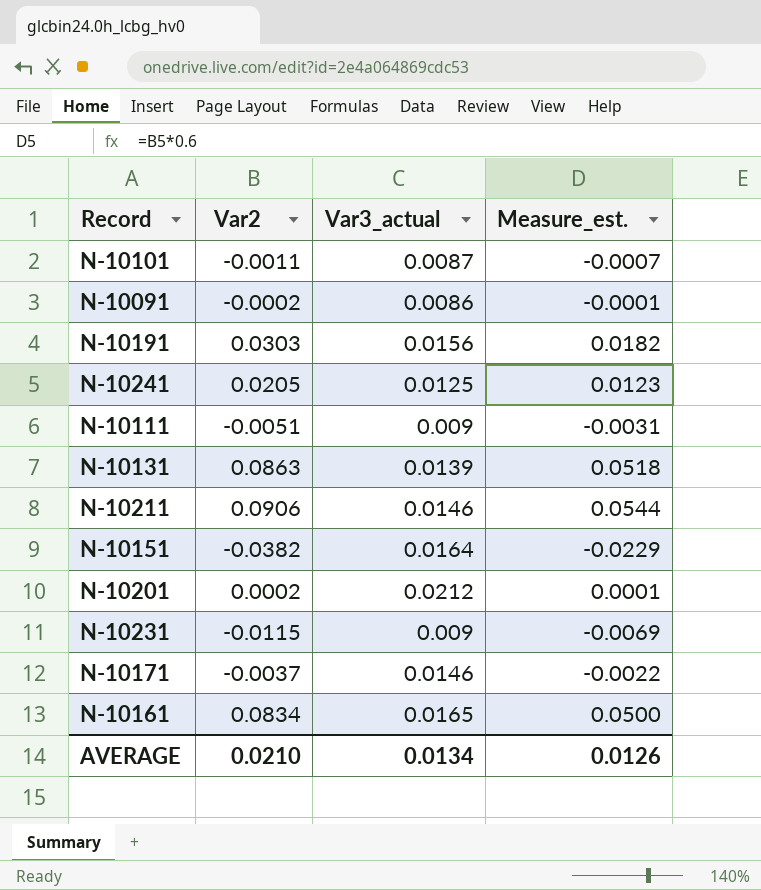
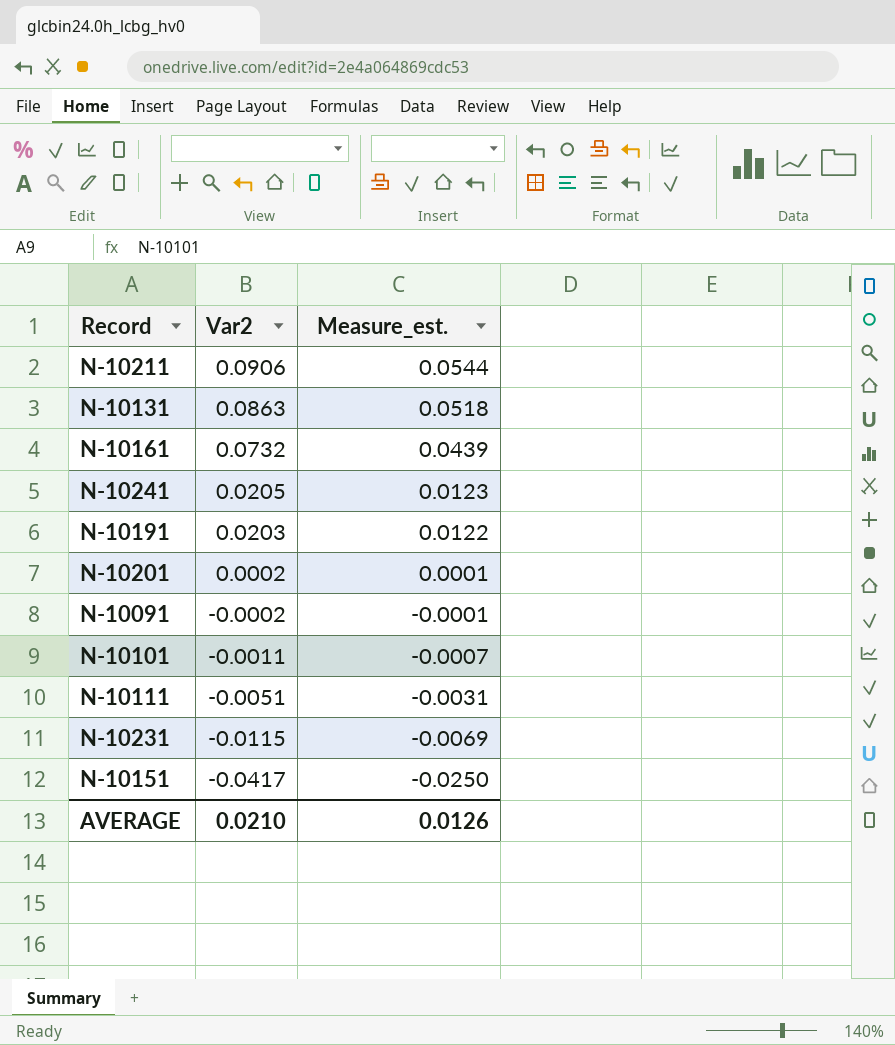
row order: none -> Var2 descending
column Var3_actual | position: 3 -> none
row N-10171: -0.0037 | 0.0146 | -0.0022 -> none
N-10161 | Var2: 0.0834 -> 0.0732
N-10161 | Measure_est.: 0.0500 -> 0.0439
N-10191 | Var2: 0.0303 -> 0.0203
N-10191 | Measure_est.: 0.0182 -> 0.0122
N-10151 | Var2: -0.0382 -> -0.0417
N-10151 | Measure_est.: -0.0229 -> -0.0250

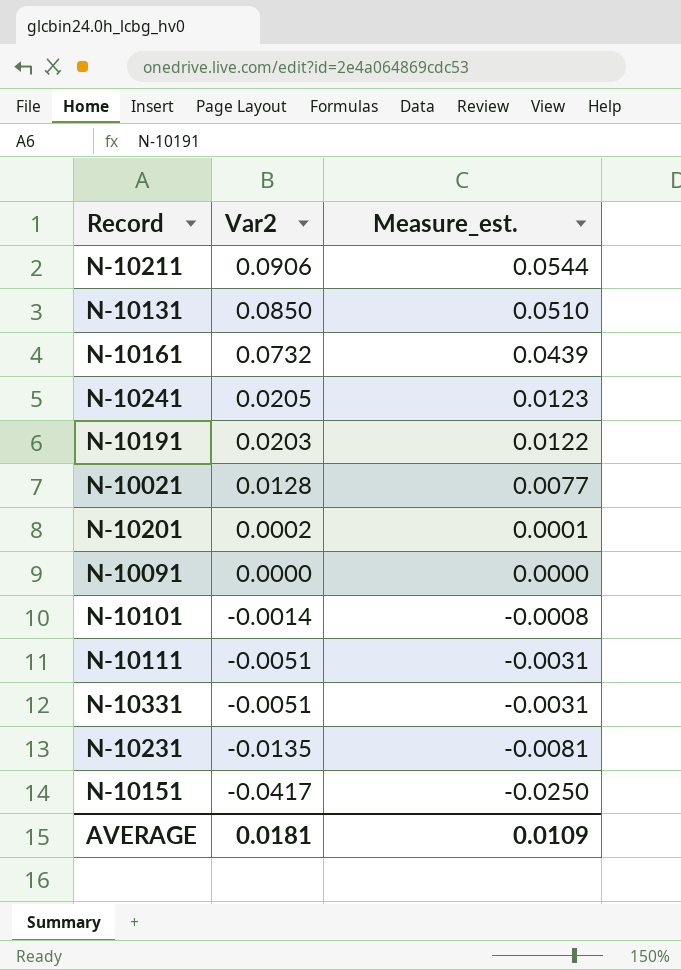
N-10131 | Var2: 0.0863 -> 0.0850
N-10131 | Measure_est.: 0.0518 -> 0.0510
row N-10021: none -> 0.0128 | 0.0077
N-10091 | Var2: -0.0002 -> 0.0000
N-10091 | Measure_est.: -0.0001 -> 0.0000
N-10101 | Var2: -0.0011 -> -0.0014
N-10101 | Measure_est.: -0.0007 -> -0.0008
row N-10331: none -> -0.0051 | -0.0031
N-10231 | Var2: -0.0115 -> -0.0135
N-10231 | Measure_est.: -0.0069 -> -0.0081
AVERAGE | Var2: 0.0210 -> 0.0181
AVERAGE | Measure_est.: 0.0126 -> 0.0109

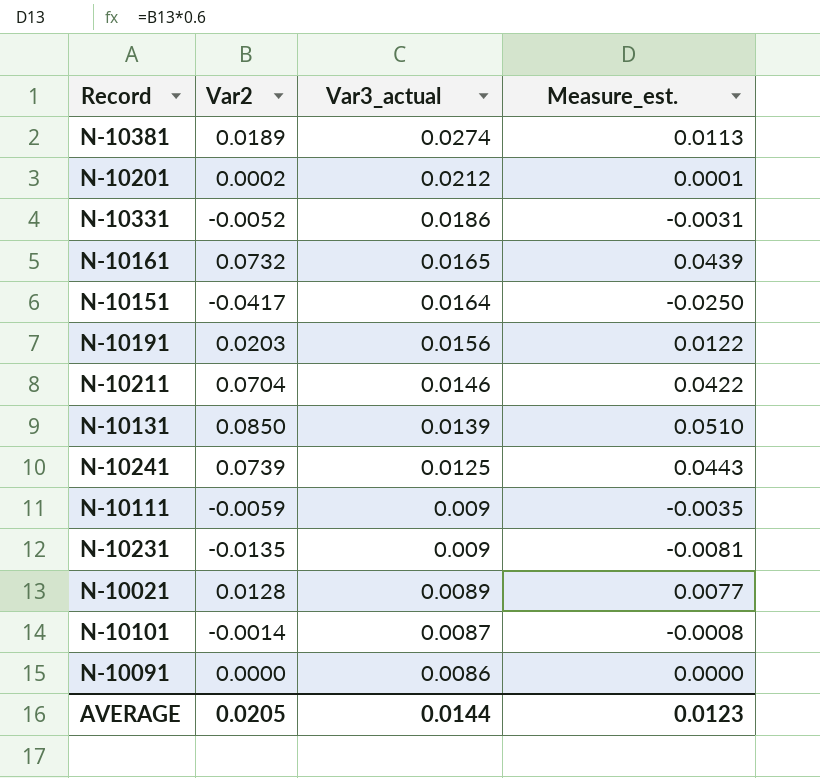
row order: Var2 descending -> Var3_actual descending
column Var3_actual | position: none -> 3
row N-10381: none -> 0.0189 | 0.0274 | 0.0113
N-10331 | Var2: -0.0051 -> -0.0052
N-10211 | Var2: 0.0906 -> 0.0704
N-10211 | Measure_est.: 0.0544 -> 0.0422
N-10241 | Var2: 0.0205 -> 0.0739
N-10241 | Measure_est.: 0.0123 -> 0.0443
N-10111 | Var2: -0.0051 -> -0.0059
N-10111 | Measure_est.: -0.0031 -> -0.0035
AVERAGE | Var2: 0.0181 -> 0.0205
AVERAGE | Measure_est.: 0.0109 -> 0.0123

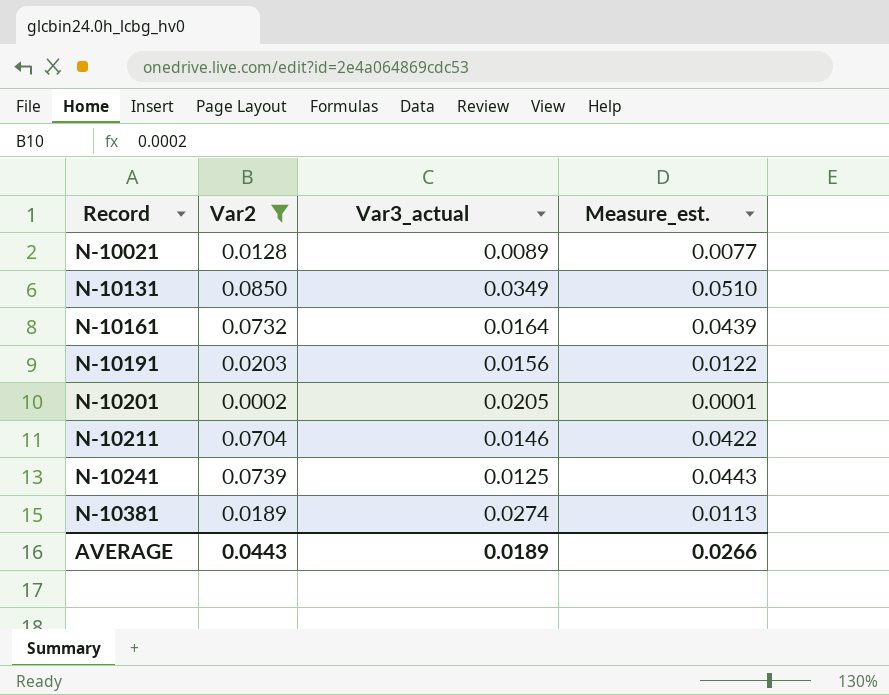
filter: none -> Var2 >= 0.0002
row order: Var3_actual descending -> Record ascending
N-10131 | Var3_actual: 0.0139 -> 0.0349
N-10161 | Var3_actual: 0.0165 -> 0.0164
N-10201 | Var3_actual: 0.0212 -> 0.0205
AVERAGE | Var2: 0.0205 -> 0.0443
AVERAGE | Var3_actual: 0.0144 -> 0.0189
AVERAGE | Measure_est.: 0.0123 -> 0.0266

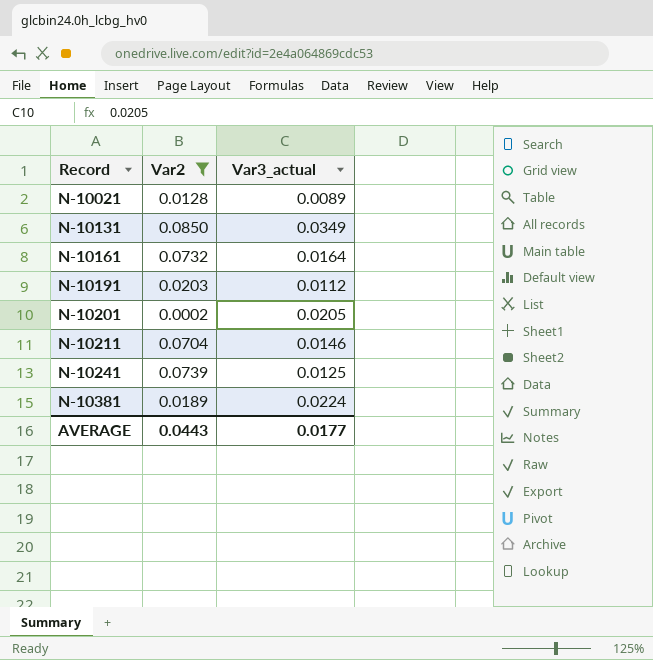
column Measure_est. | formula: [Var2] * 0.6 -> none
N-10191 | Var3_actual: 0.0156 -> 0.0112
N-10381 | Var3_actual: 0.0274 -> 0.0224
AVERAGE | Var3_actual: 0.0189 -> 0.0177

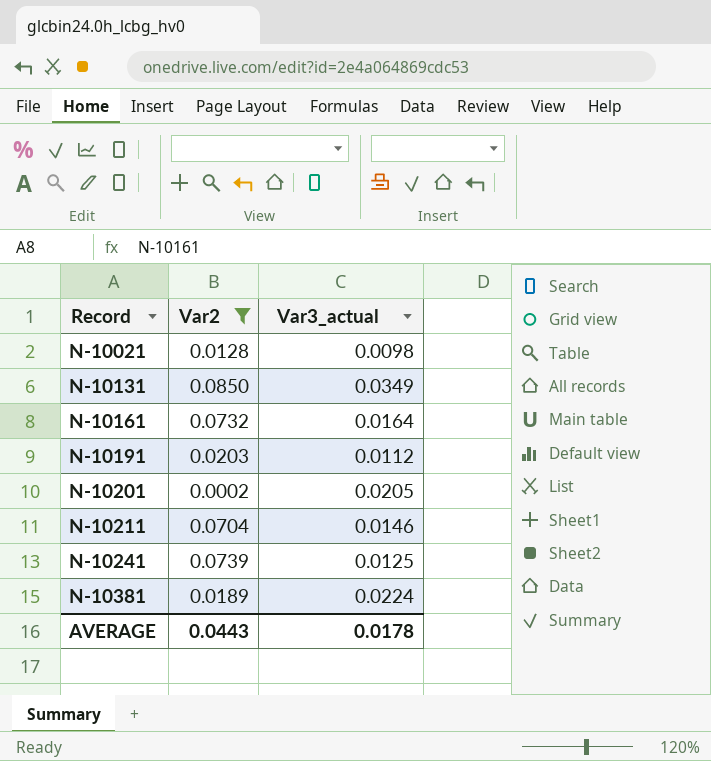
N-10021 | Var3_actual: 0.0089 -> 0.0098
AVERAGE | Var3_actual: 0.0177 -> 0.0178

